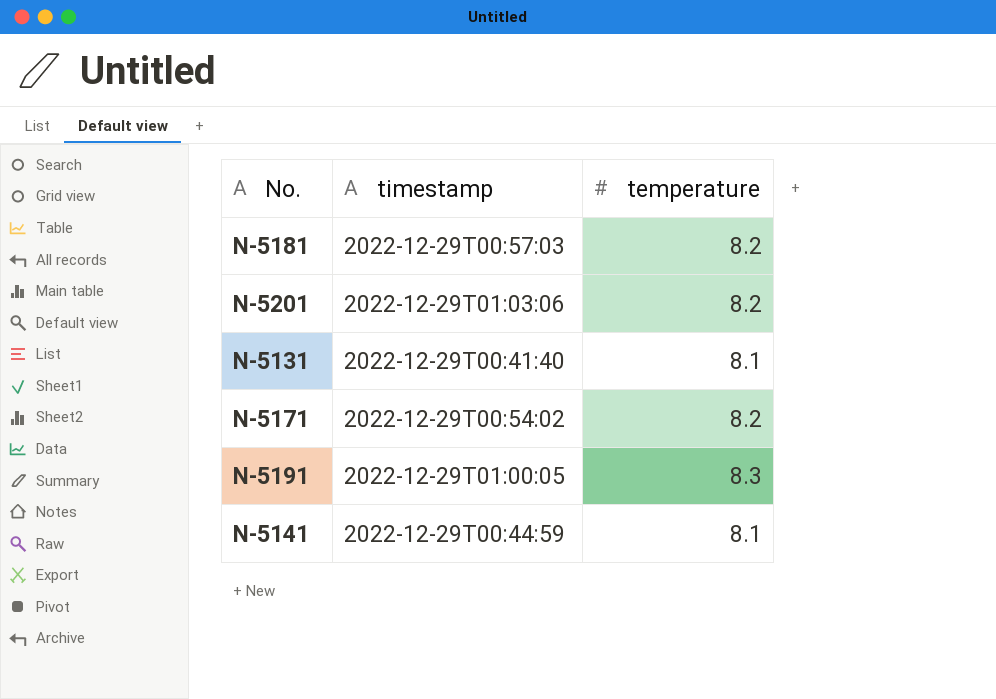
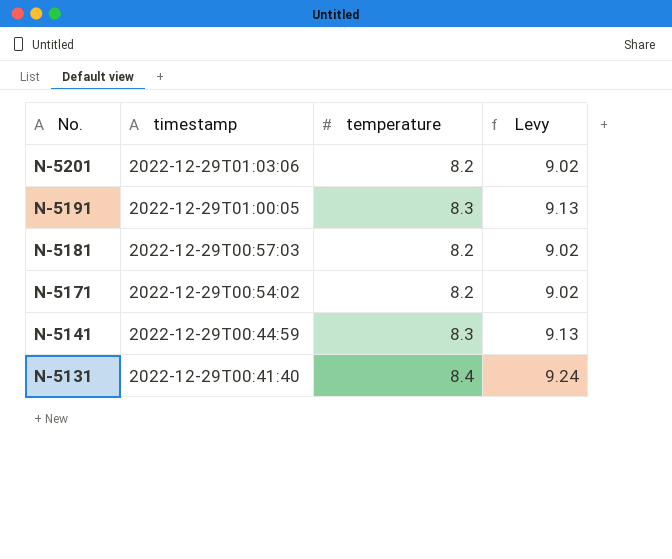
row order: none -> No. descending
column Levy | formula: none -> [temperature] * 1.1
N-5141 | temperature: 8.1 -> 8.3
N-5131 | temperature: 8.1 -> 8.4

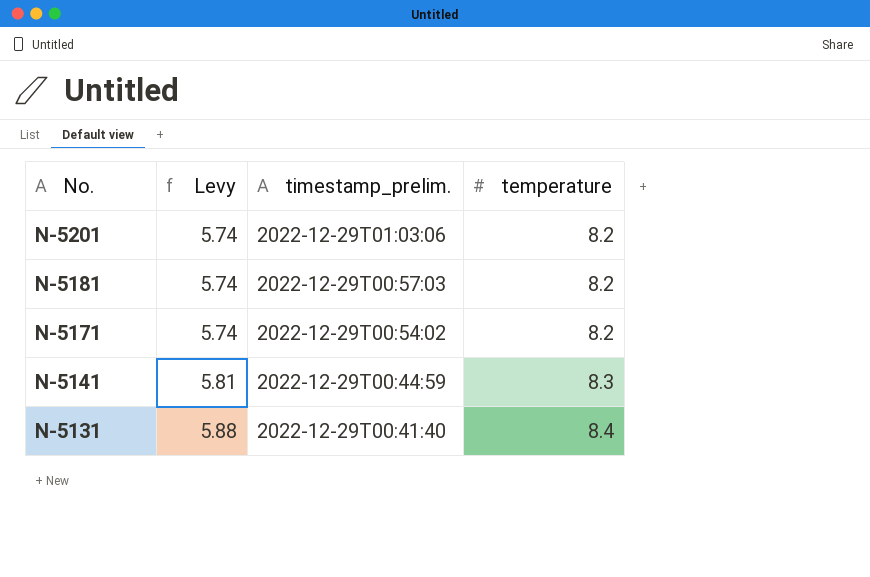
column Levy | formula: [temperature] * 1.1 -> [temperature] * 0.7
column Levy | position: 4 -> 2
column name: timestamp -> timestamp_prelim.
row N-5191: 2022-12-29T01:00:05 | 8.3 | 9.13 -> none

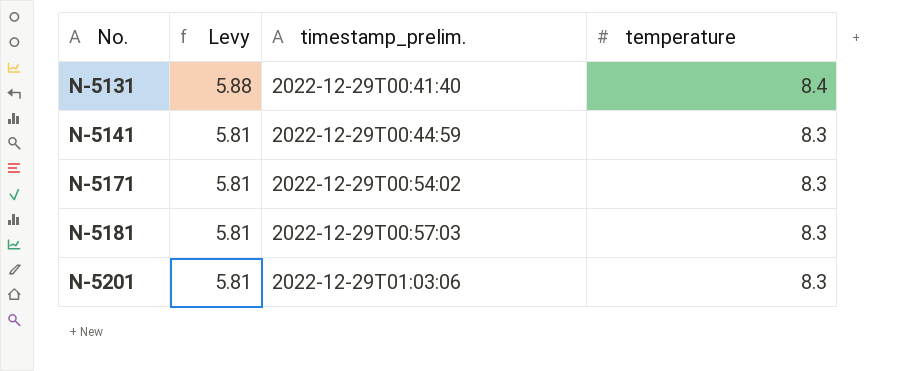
row order: No. descending -> No. ascending
N-5171 | Levy: 5.74 -> 5.81
N-5171 | temperature: 8.2 -> 8.3
N-5181 | Levy: 5.74 -> 5.81
N-5181 | temperature: 8.2 -> 8.3
N-5201 | Levy: 5.74 -> 5.81
N-5201 | temperature: 8.2 -> 8.3

